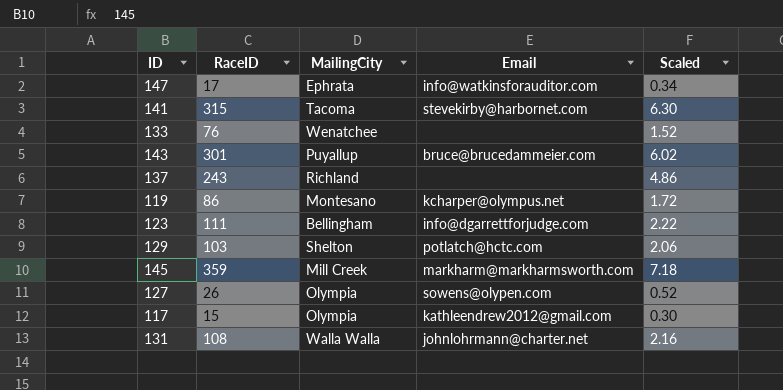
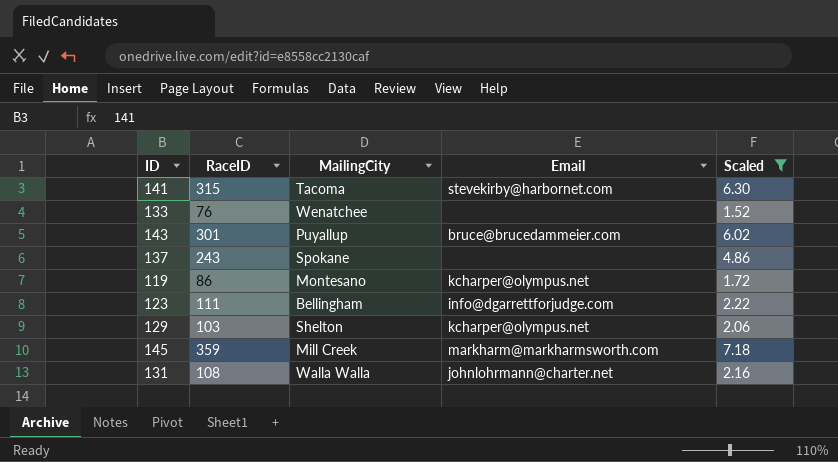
filter: none -> Scaled >= 1.52
137 | MailingCity: Richland -> Spokane
129 | Email: potlatch@hctc.com -> kcharper@olympus.net

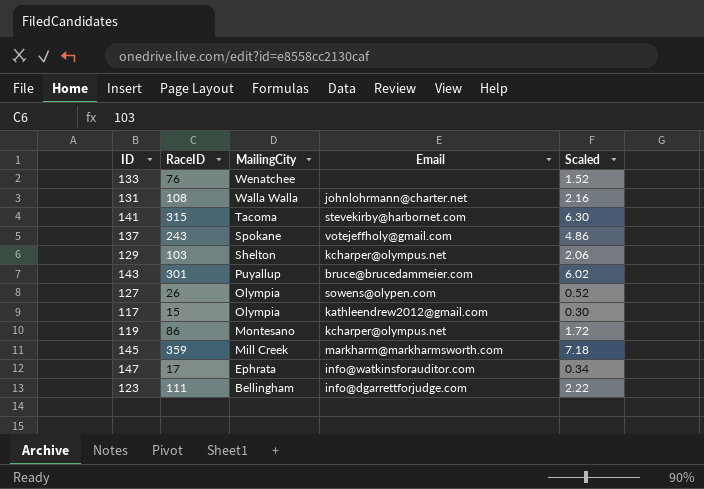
filter: Scaled >= 1.52 -> none
row order: none -> MailingCity descending
137 | Email: none -> votejeffholy@gmail.com

